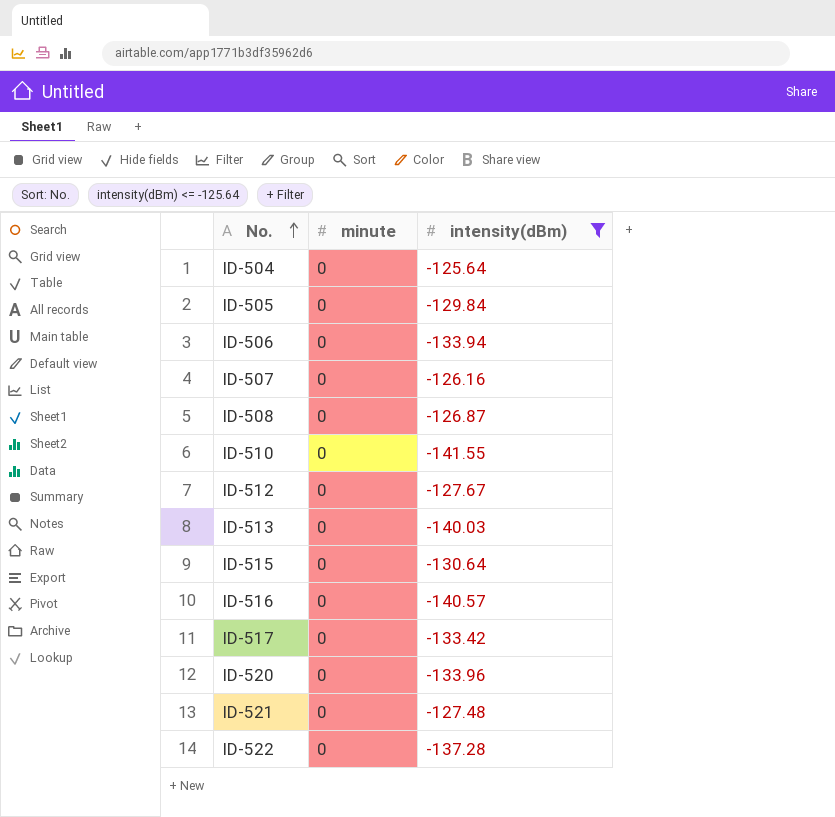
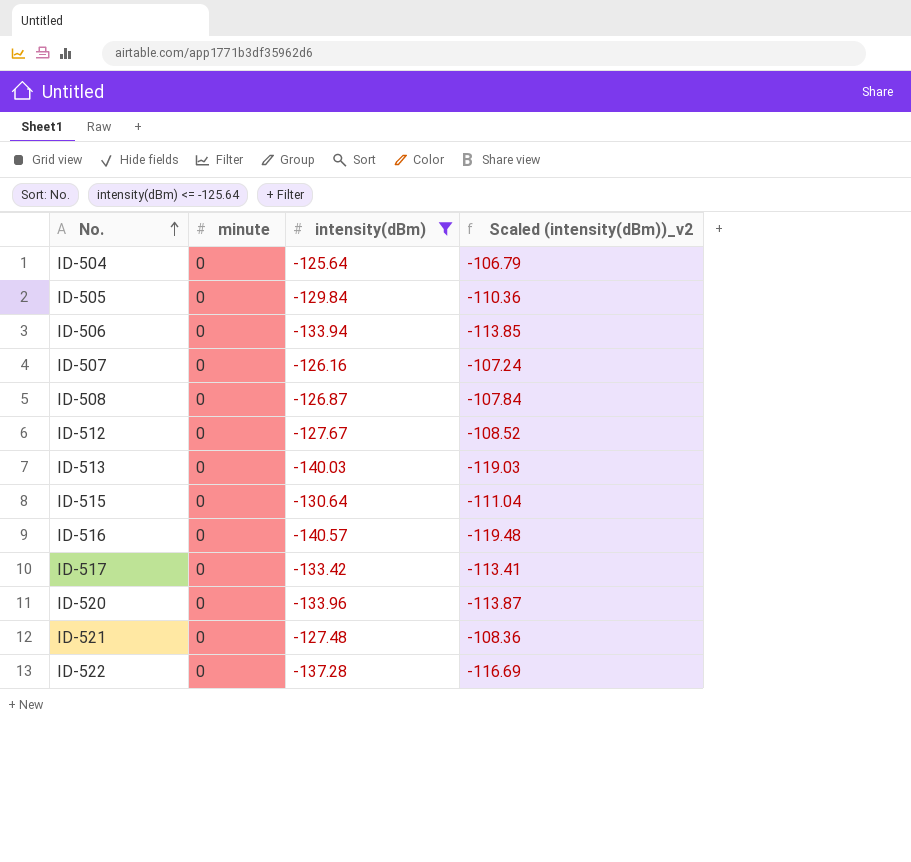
column Scaled (intensity(dBm))_v2 | formula: none -> [intensity(dBm)] * 0.85
row ID-510: 0 | -141.55 -> none

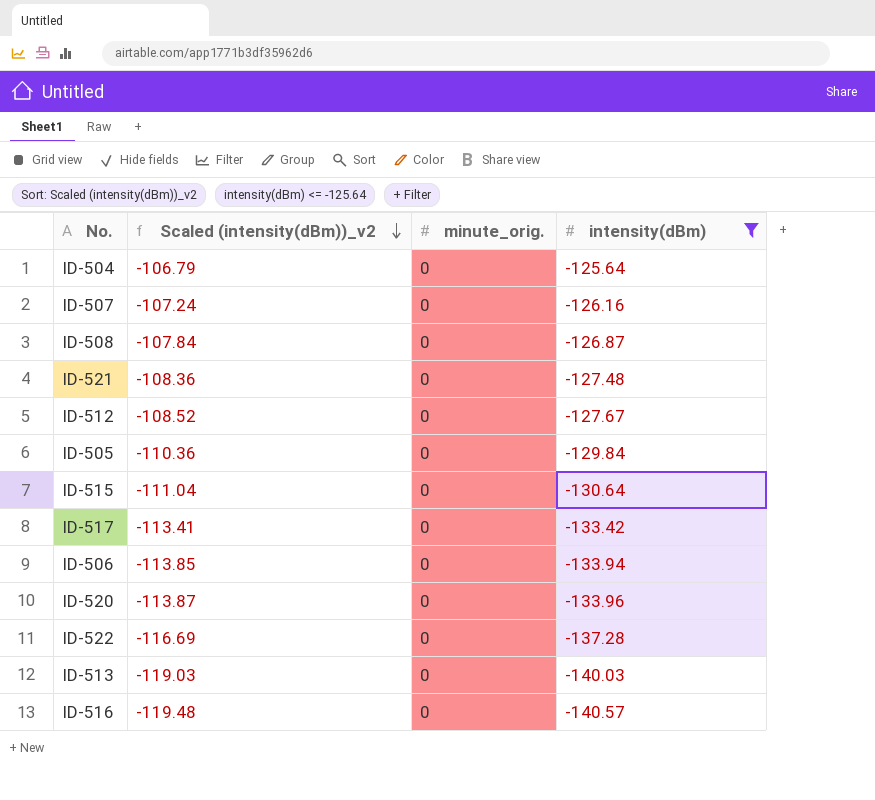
row order: No. ascending -> Scaled (intensity(dBm))_v2 descending
column Scaled (intensity(dBm))_v2 | position: 4 -> 2
column name: minute -> minute_orig.

